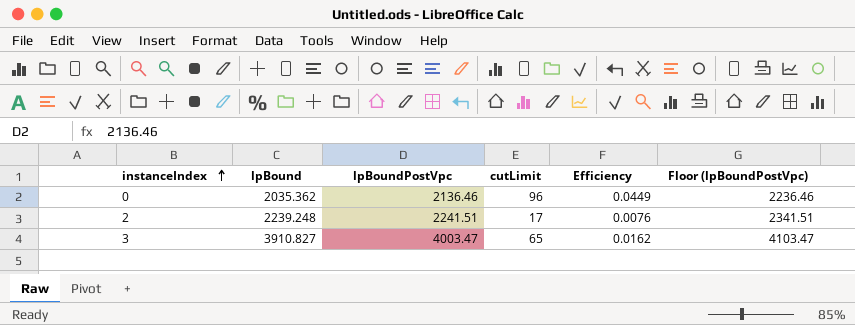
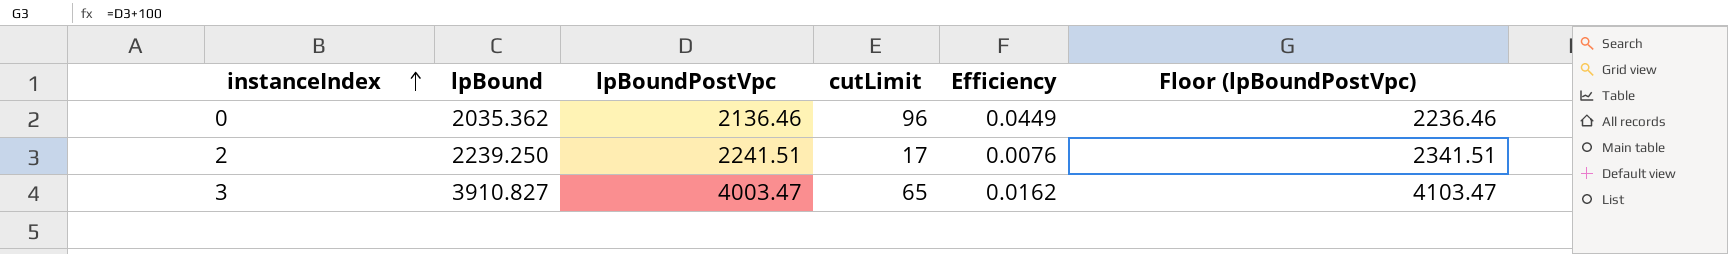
2 | lpBound: 2239.248 -> 2239.250

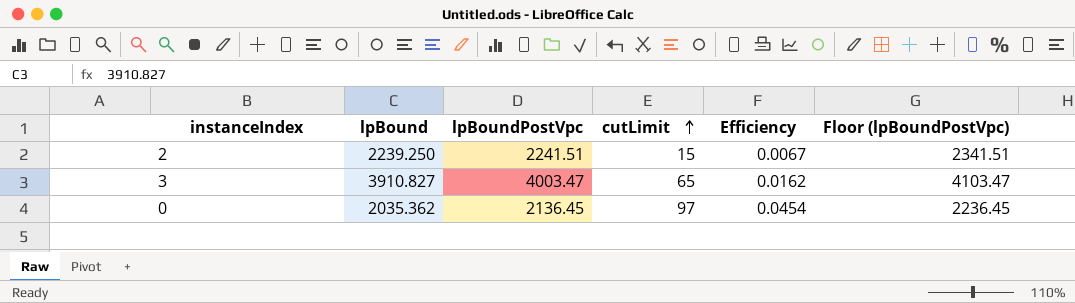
row order: instanceIndex ascending -> cutLimit ascending
2 | cutLimit: 17 -> 15
2 | Efficiency: 0.0076 -> 0.0067
0 | lpBoundPostVpc: 2136.46 -> 2136.45
0 | cutLimit: 96 -> 97
0 | Efficiency: 0.0449 -> 0.0454
0 | Floor (lpBoundPostVpc): 2236.46 -> 2236.45

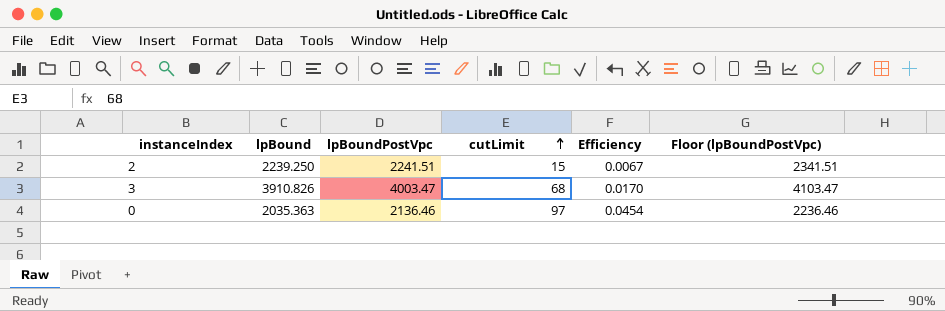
3 | lpBound: 3910.827 -> 3910.826
3 | cutLimit: 65 -> 68
3 | Efficiency: 0.0162 -> 0.0170
0 | lpBound: 2035.362 -> 2035.363
0 | lpBoundPostVpc: 2136.45 -> 2136.46
0 | Floor (lpBoundPostVpc): 2236.45 -> 2236.46

